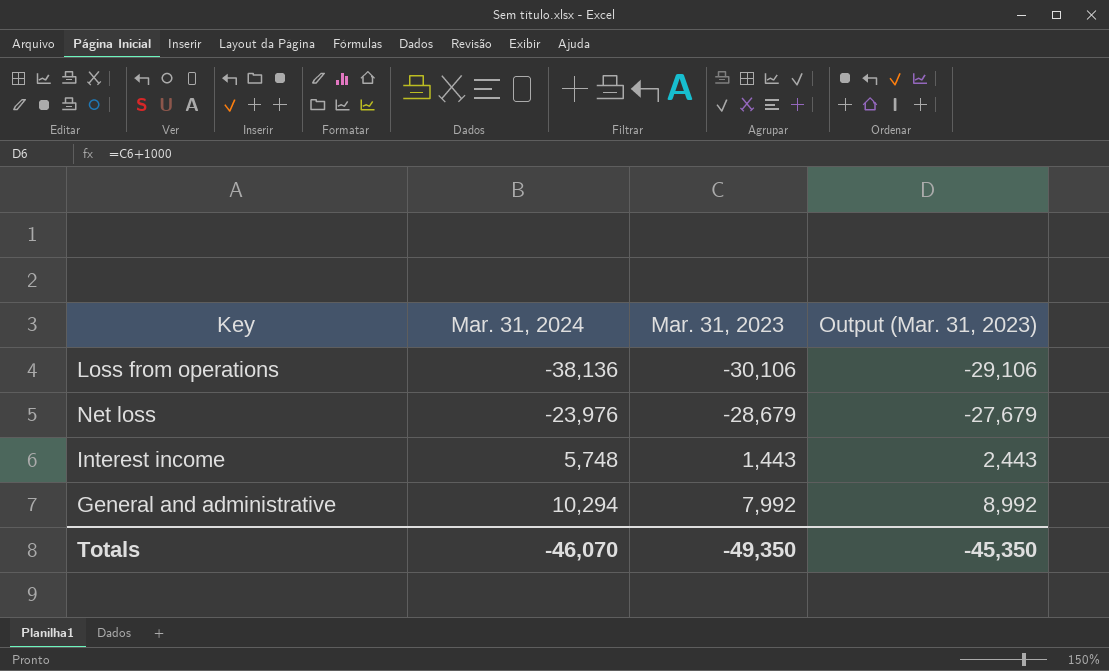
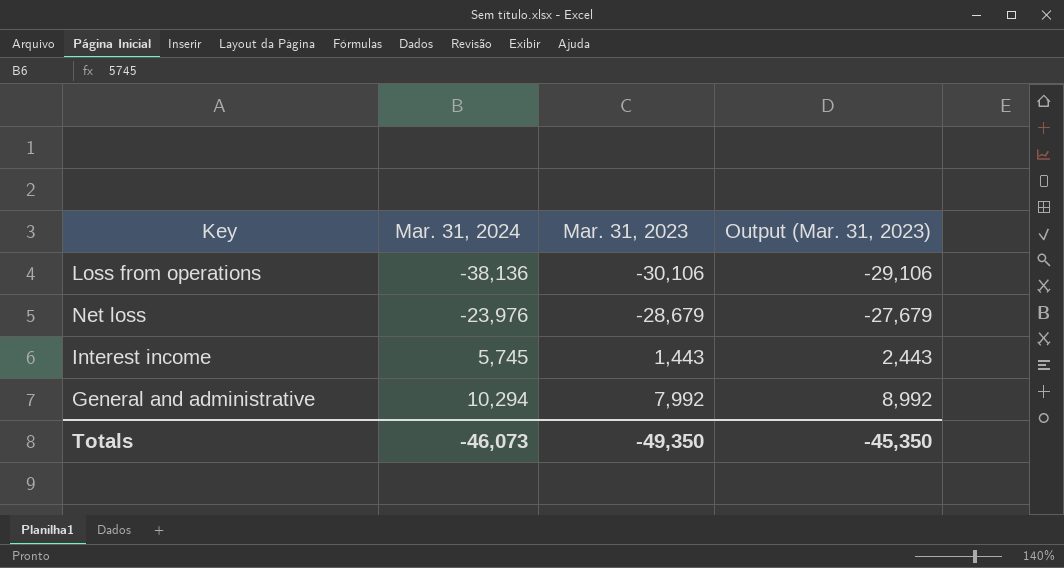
Interest income | Mar. 31, 2024: 5,748 -> 5,745
Totals | Mar. 31, 2024: -46,070 -> -46,073

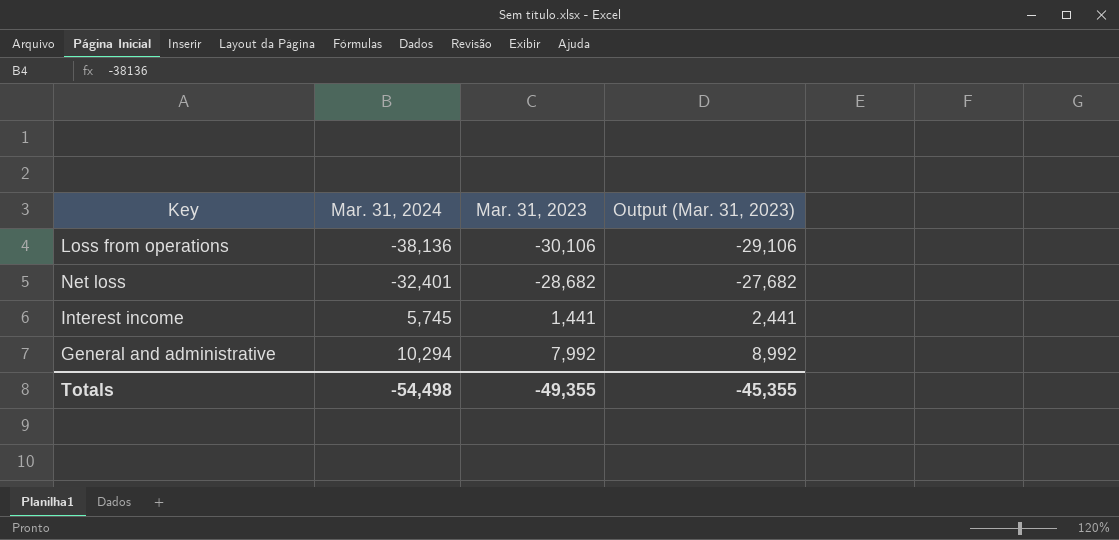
Net loss | Mar. 31, 2024: -23,976 -> -32,401
Net loss | Mar. 31, 2023: -28,679 -> -28,682
Net loss | Output (Mar. 31, 2023): -27,679 -> -27,682
Interest income | Mar. 31, 2023: 1,443 -> 1,441
Interest income | Output (Mar. 31, 2023): 2,443 -> 2,441
Totals | Mar. 31, 2024: -46,073 -> -54,498
Totals | Mar. 31, 2023: -49,350 -> -49,355
Totals | Output (Mar. 31, 2023): -45,350 -> -45,355

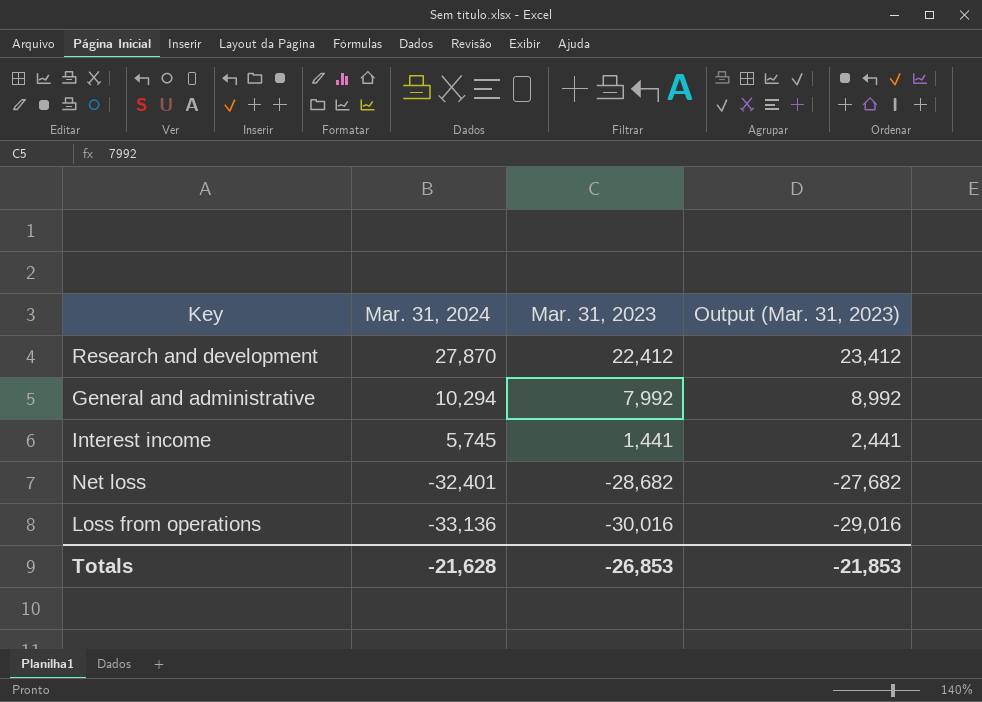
row order: Mar. 31, 2024 ascending -> Mar. 31, 2024 descending
row Research and development: none -> 27,870 | 22,412 | 23,412
Loss from operations | Mar. 31, 2024: -38,136 -> -33,136
Loss from operations | Mar. 31, 2023: -30,106 -> -30,016
Loss from operations | Output (Mar. 31, 2023): -29,106 -> -29,016
Totals | Mar. 31, 2024: -54,498 -> -21,628
Totals | Mar. 31, 2023: -49,355 -> -26,853
Totals | Output (Mar. 31, 2023): -45,355 -> -21,853

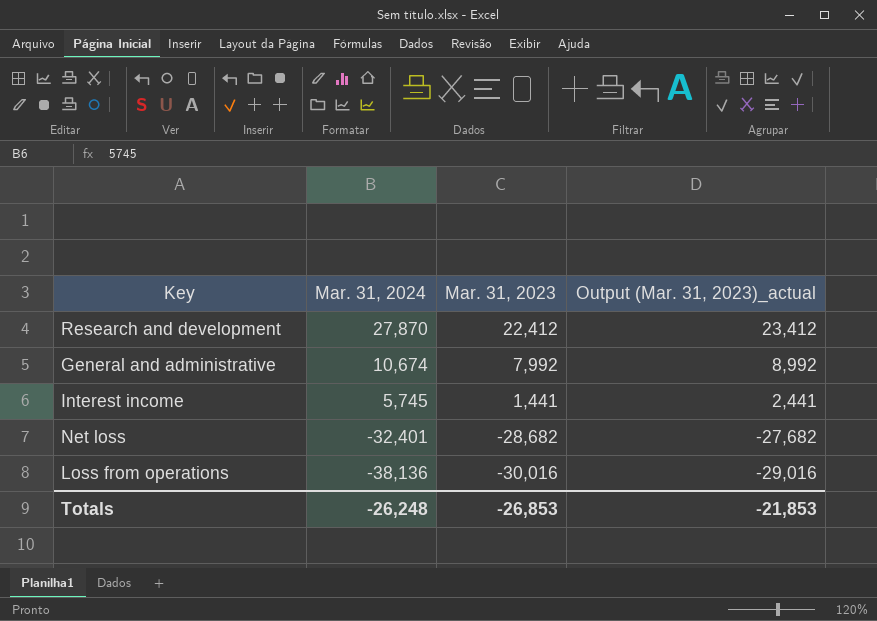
column name: Output (Mar. 31, 2023) -> Output (Mar. 31, 2023)_actual
General and administrative | Mar. 31, 2024: 10,294 -> 10,674
Loss from operations | Mar. 31, 2024: -33,136 -> -38,136
Totals | Mar. 31, 2024: -21,628 -> -26,248

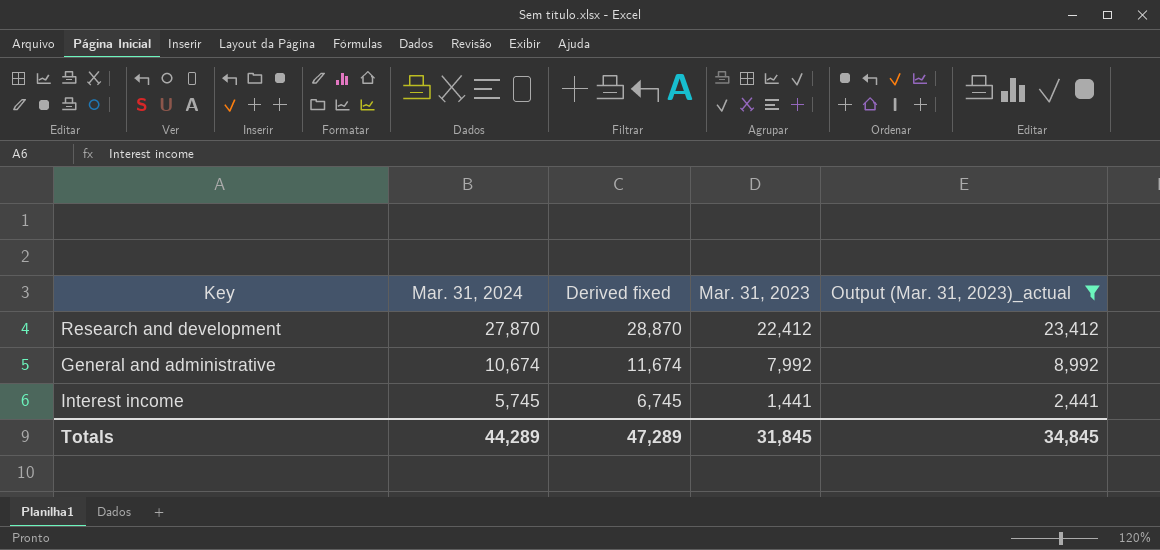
filter: none -> Output (Mar. 31, 2023)_actual >= 2,441
column Derived fixed | formula: none -> [Mar. 31, 2024] + 1000
Totals | Mar. 31, 2024: -26,248 -> 44,289
Totals | Mar. 31, 2023: -26,853 -> 31,845
Totals | Output (Mar. 31, 2023)_actual: -21,853 -> 34,845

